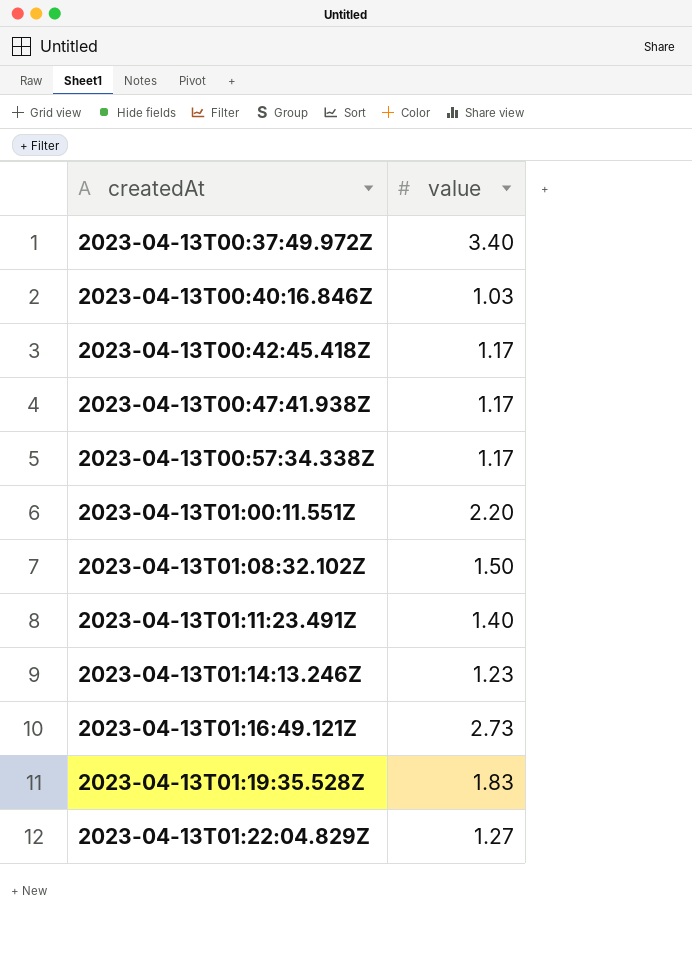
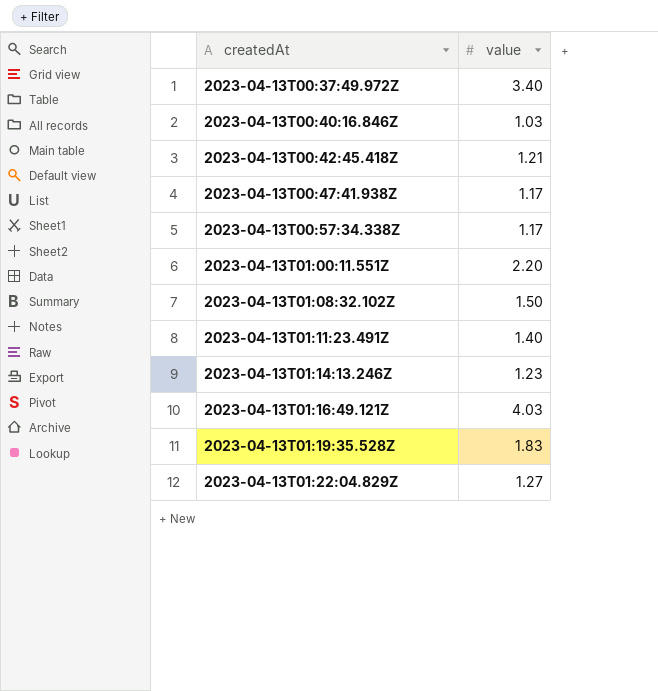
2023-04-13T00:42:45.418Z | value: 1.17 -> 1.21
2023-04-13T01:16:49.121Z | value: 2.73 -> 4.03

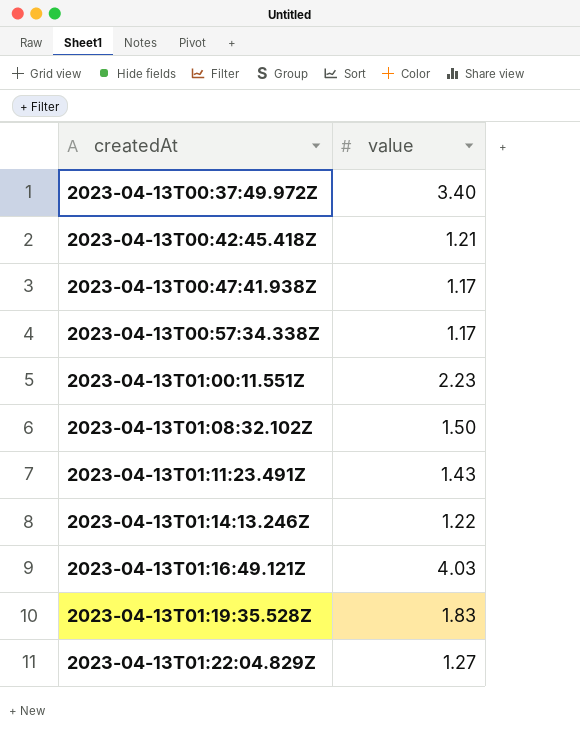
row 2023-04-13T00:40:16.846Z: 1.03 -> none
2023-04-13T01:00:11.551Z | value: 2.20 -> 2.23
2023-04-13T01:11:23.491Z | value: 1.40 -> 1.43
2023-04-13T01:14:13.246Z | value: 1.23 -> 1.22

